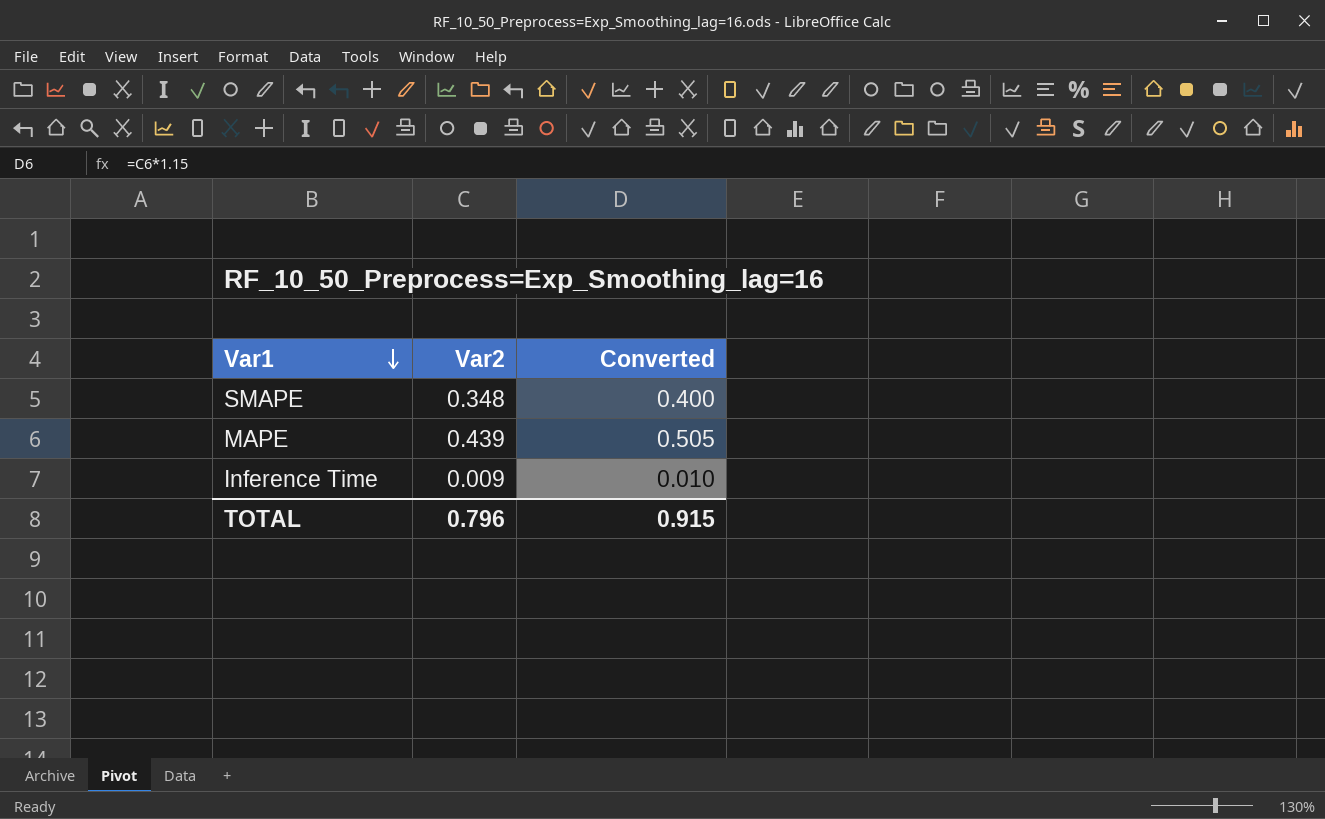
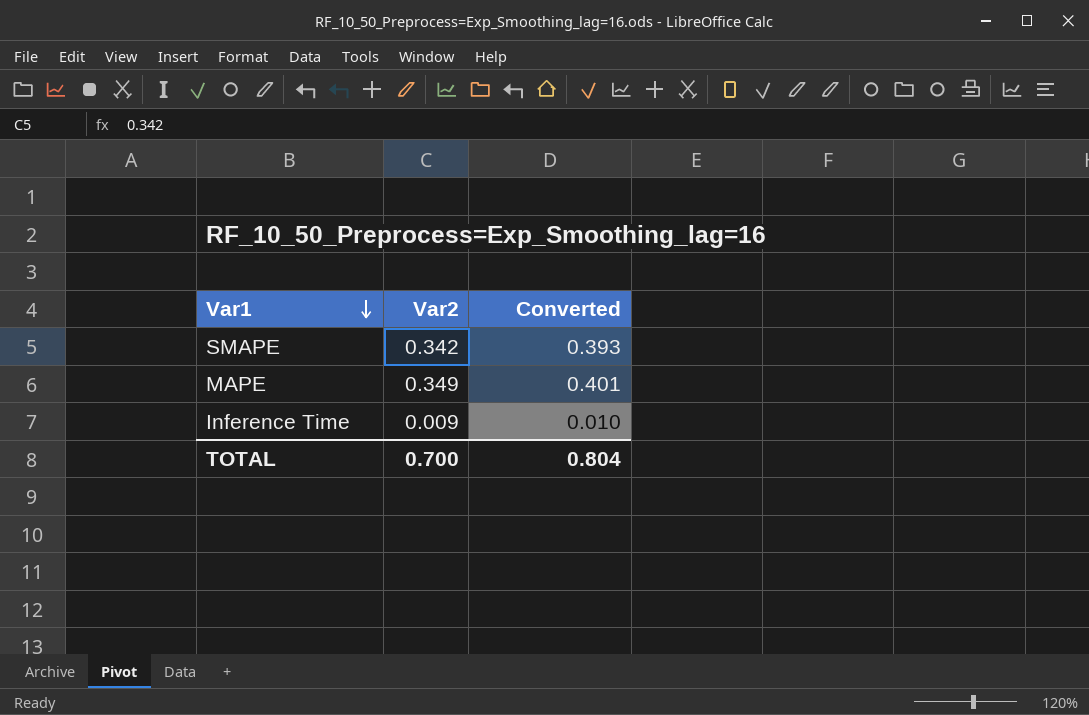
SMAPE | Var2: 0.348 -> 0.342
SMAPE | Converted: 0.400 -> 0.393
MAPE | Var2: 0.439 -> 0.349
MAPE | Converted: 0.505 -> 0.401
TOTAL | Var2: 0.796 -> 0.700
TOTAL | Converted: 0.915 -> 0.804

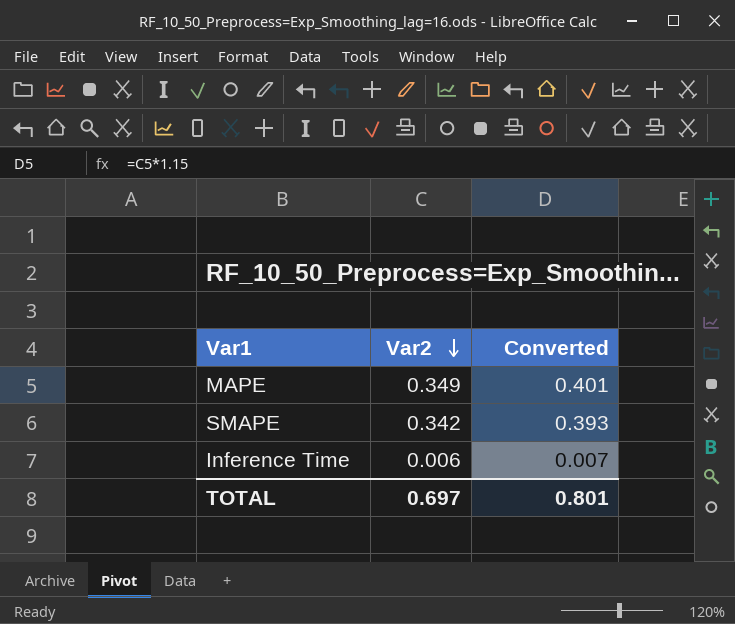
row order: Var1 descending -> Var2 descending
Inference Time | Var2: 0.009 -> 0.006
Inference Time | Converted: 0.010 -> 0.007
TOTAL | Var2: 0.700 -> 0.697
TOTAL | Converted: 0.804 -> 0.801

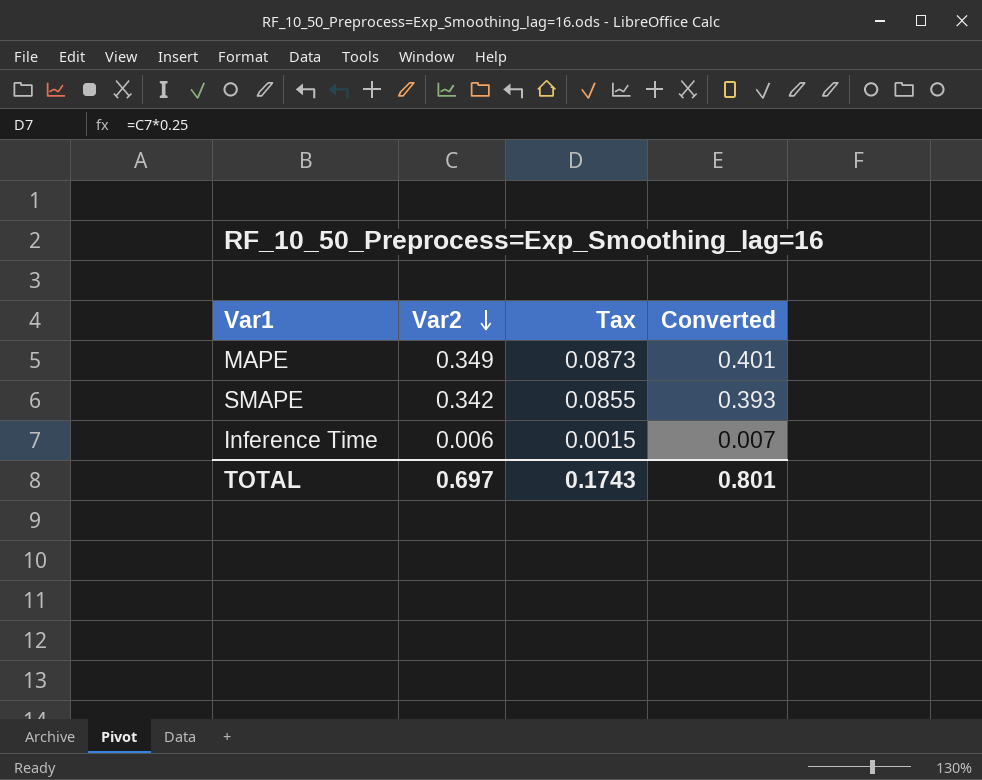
column Tax | formula: none -> [Var2] * 0.25

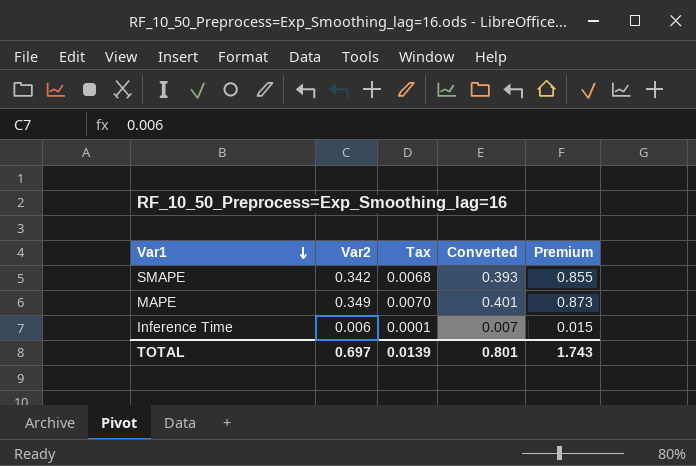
row order: Var2 descending -> Var1 descending
column Tax | formula: [Var2] * 0.25 -> [Var2] * 0.02
column Premium | formula: none -> [Var2] * 2.5
TOTAL | Tax: 0.1743 -> 0.0139

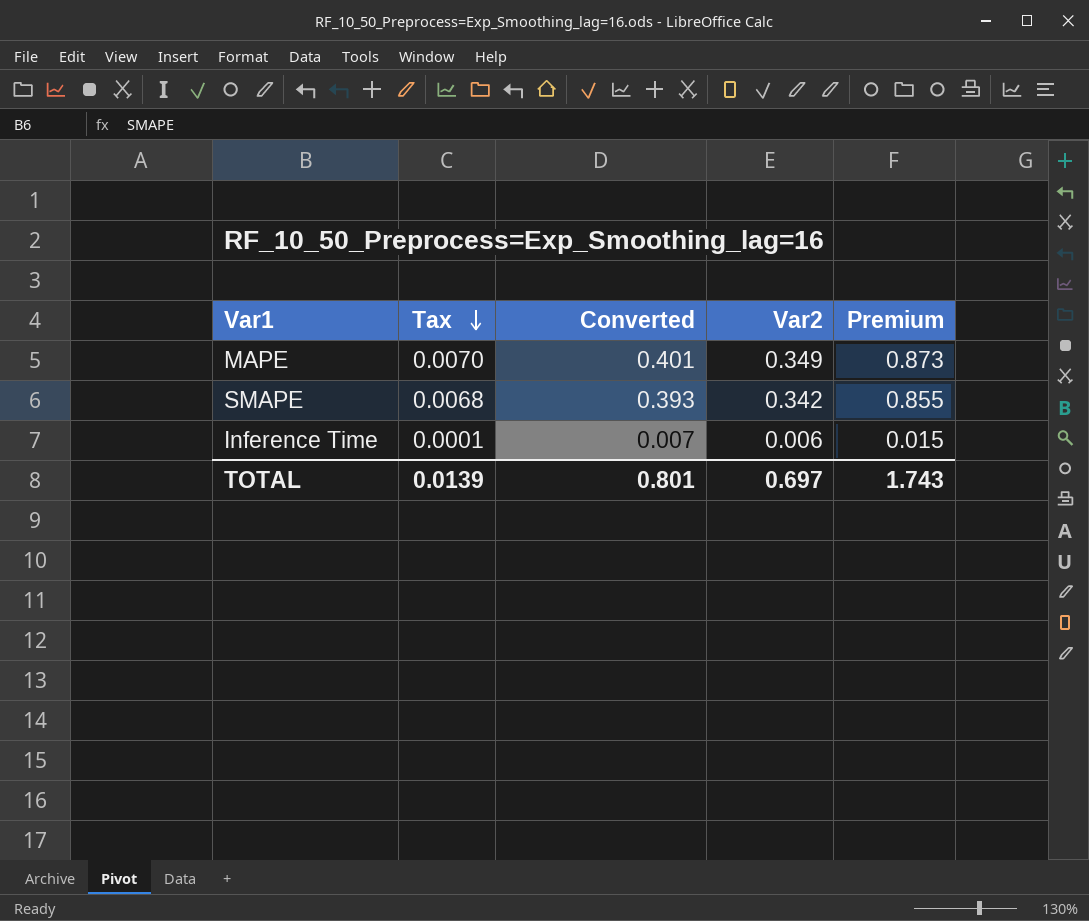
row order: Var1 descending -> Tax descending
column Var2 | position: 2 -> 4

